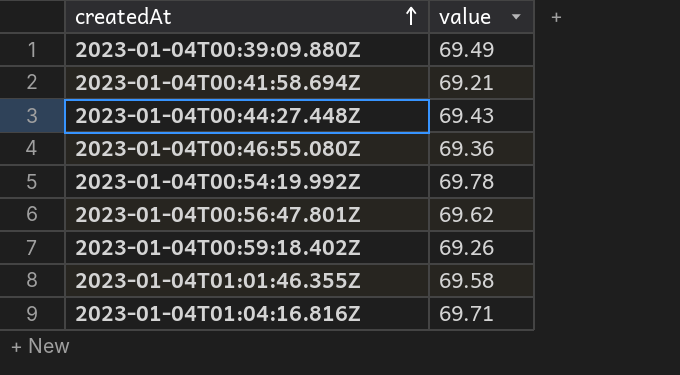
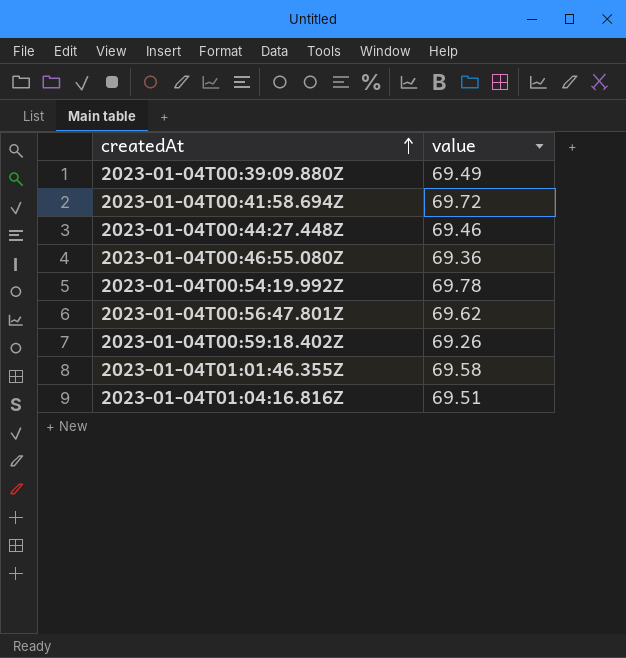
2023-01-04T00:41:58.694Z | value: 69.21 -> 69.72
2023-01-04T00:44:27.448Z | value: 69.43 -> 69.46
2023-01-04T01:04:16.816Z | value: 69.71 -> 69.51

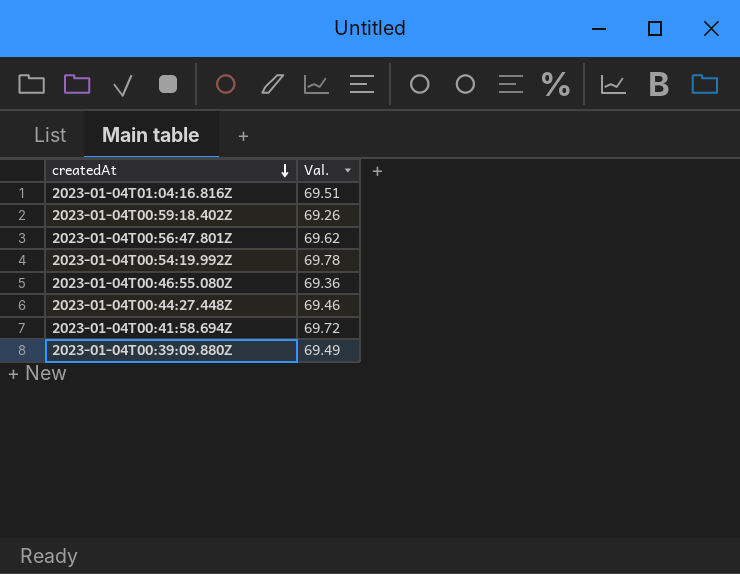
row order: createdAt ascending -> createdAt descending
column name: value -> Val.
row 2023-01-04T01:01:46.355Z: 69.58 -> none

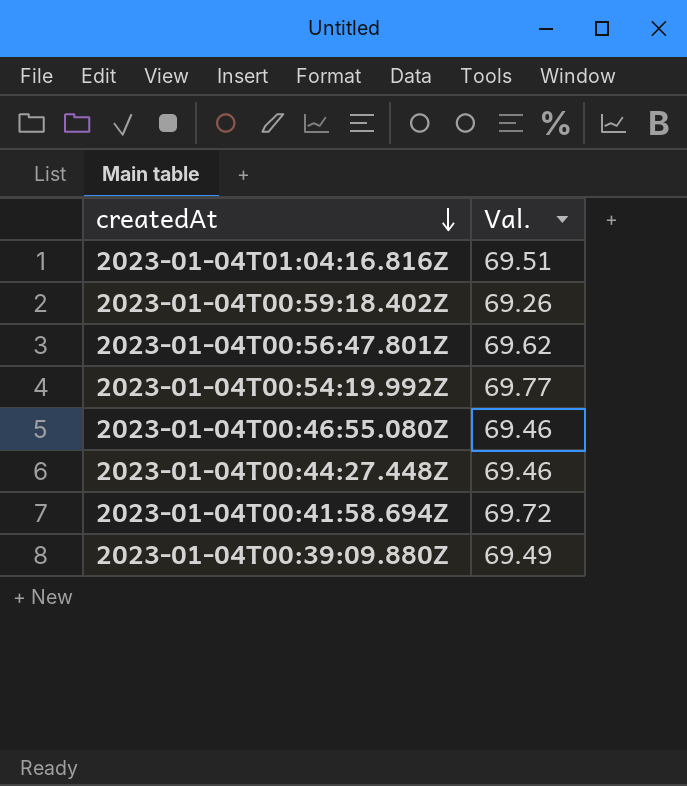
2023-01-04T00:54:19.992Z | Val.: 69.78 -> 69.77
2023-01-04T00:46:55.080Z | Val.: 69.36 -> 69.46

